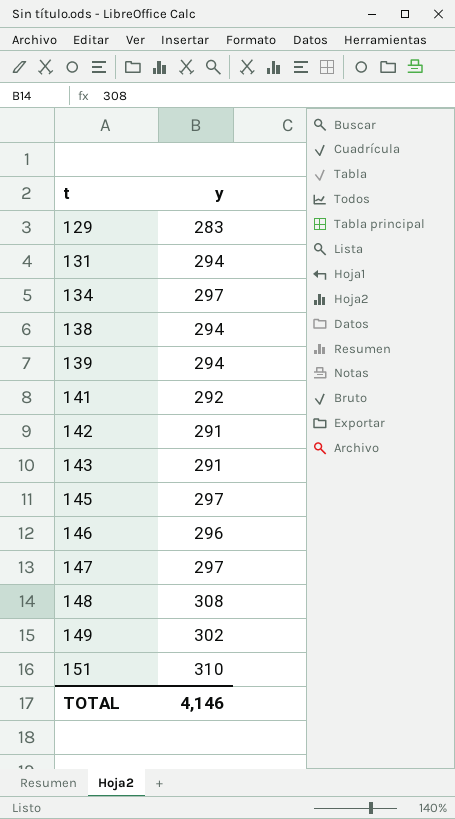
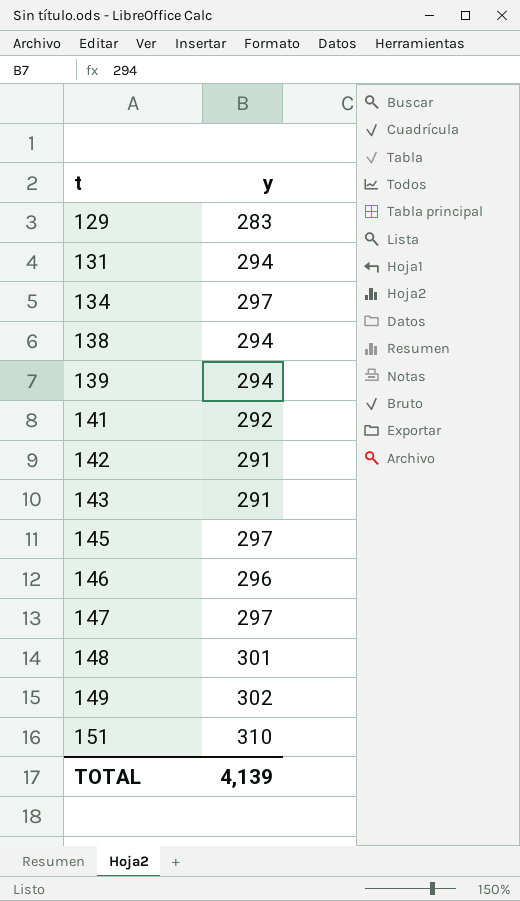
148 | y: 308 -> 301
TOTAL | y: 4,146 -> 4,139

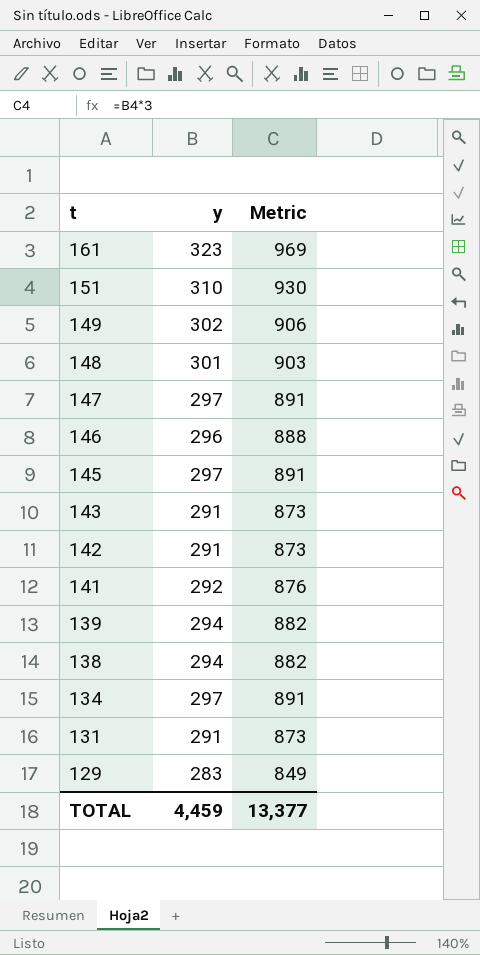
row order: t ascending -> t descending
column Metric | formula: none -> [y] * 3
row 161: none -> 323 | 969
131 | y: 294 -> 291
TOTAL | y: 4,139 -> 4,459

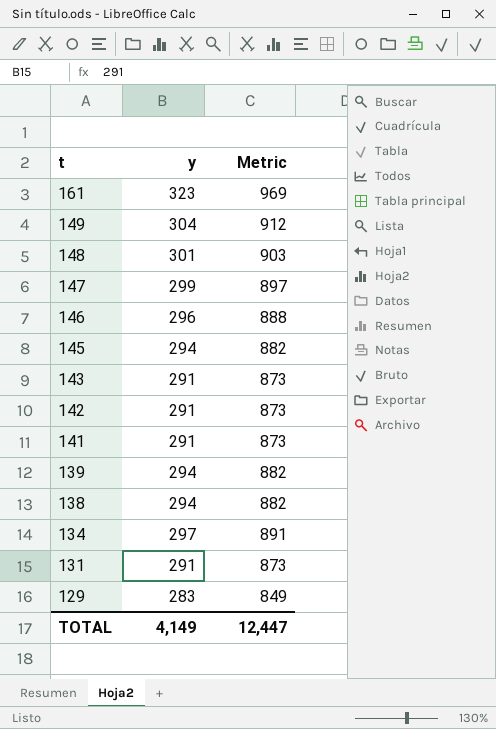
row 151: 310 | 930 -> none
149 | y: 302 -> 304
149 | Metric: 906 -> 912
147 | y: 297 -> 299
147 | Metric: 891 -> 897
145 | y: 297 -> 294
145 | Metric: 891 -> 882
141 | y: 292 -> 291
141 | Metric: 876 -> 873
TOTAL | y: 4,459 -> 4,149
TOTAL | Metric: 13,377 -> 12,447

